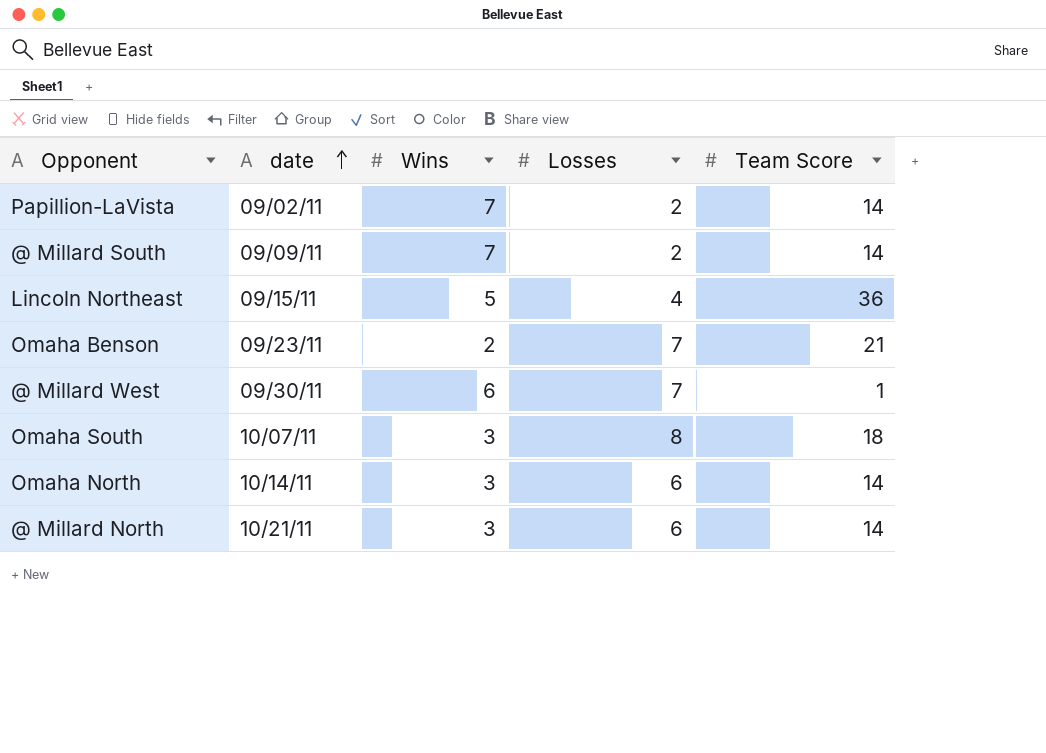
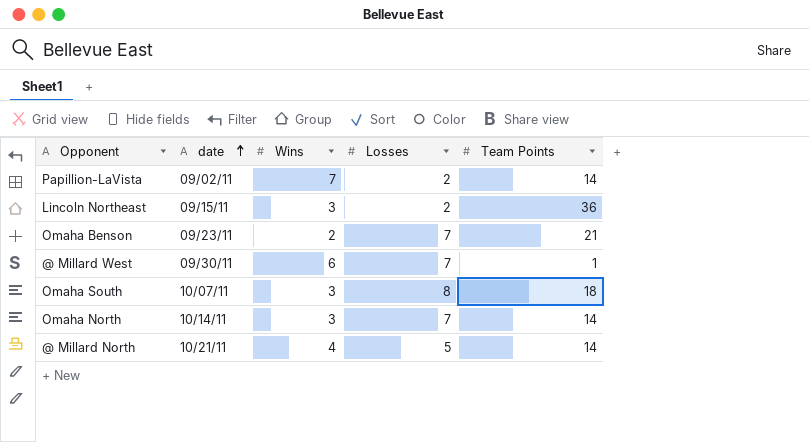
column name: Team Score -> Team Points
row @ Millard South: 09/09/11 | 7 | 2 | 14 -> none
Lincoln Northeast | Wins: 5 -> 3
Lincoln Northeast | Losses: 4 -> 2
Omaha North | Losses: 6 -> 7
@ Millard North | Wins: 3 -> 4
@ Millard North | Losses: 6 -> 5

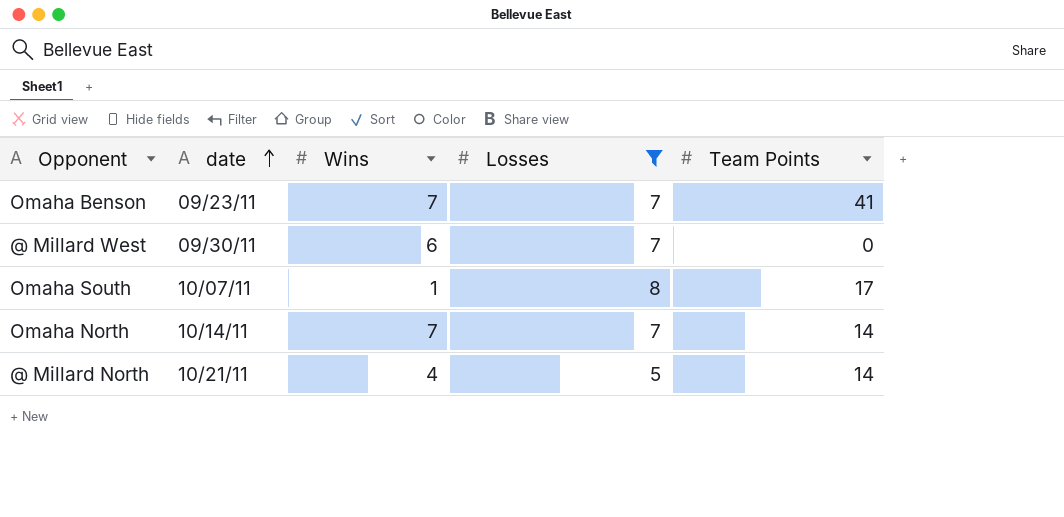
filter: none -> Losses != 2
Omaha Benson | Wins: 2 -> 7
Omaha Benson | Team Points: 21 -> 41
@ Millard West | Team Points: 1 -> 0
Omaha South | Wins: 3 -> 1
Omaha South | Team Points: 18 -> 17
Omaha North | Wins: 3 -> 7

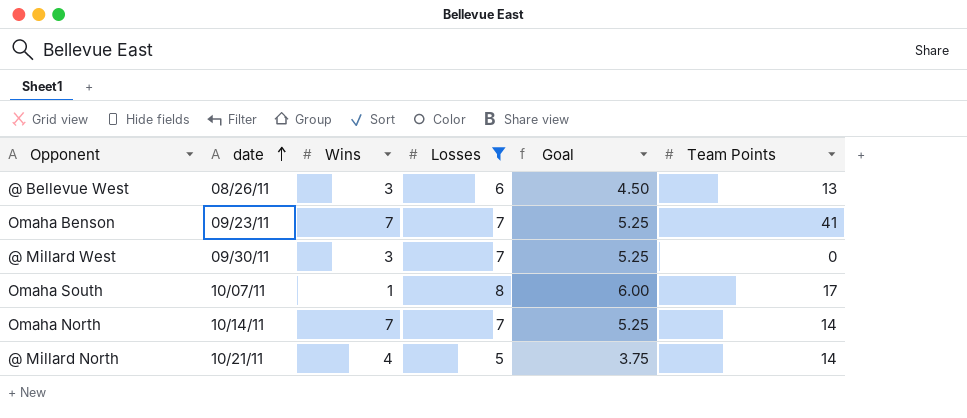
column Goal | formula: none -> [Losses] * 0.75
row @ Bellevue West: none -> 08/26/11 | 3 | 6 | 4.50 | 13
@ Millard West | Wins: 6 -> 3

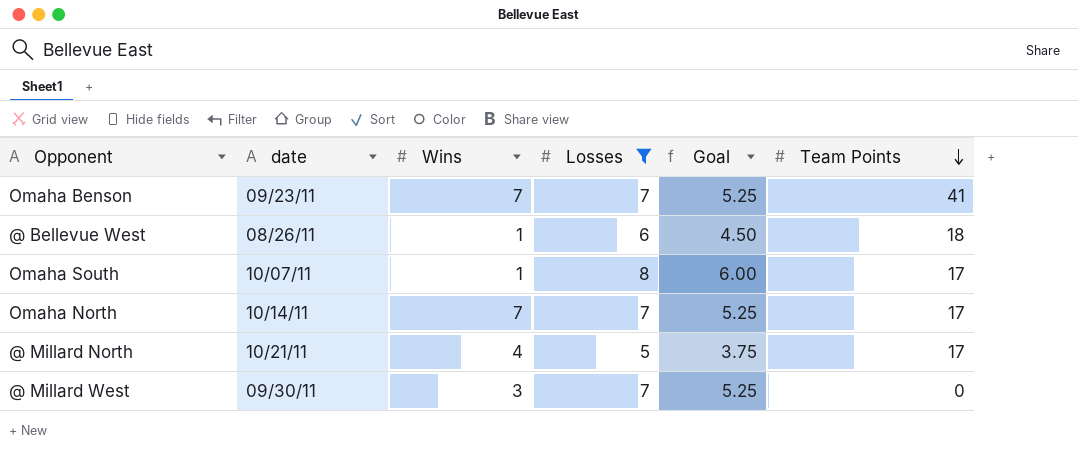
row order: date ascending -> Team Points descending
@ Bellevue West | Wins: 3 -> 1
@ Bellevue West | Team Points: 13 -> 18
Omaha North | Team Points: 14 -> 17
@ Millard North | Team Points: 14 -> 17

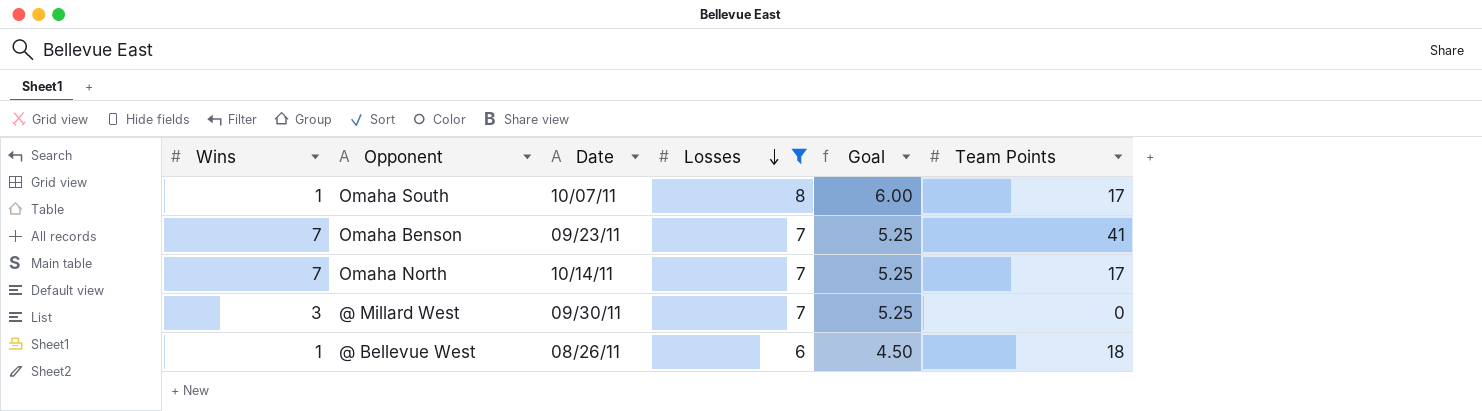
row order: Team Points descending -> Losses descending
column Wins | position: 3 -> 1
column name: date -> Date
row @ Millard North: 10/21/11 | 4 | 5 | 3.75 | 17 -> none

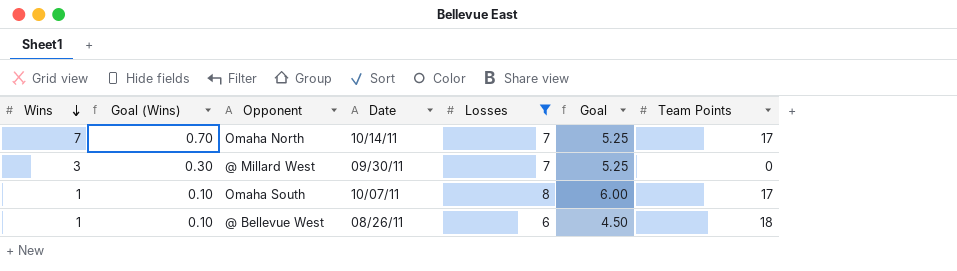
row order: Losses descending -> Wins descending
column Goal (Wins) | formula: none -> [Wins] * 0.1
row Omaha Benson: 7 | 09/23/11 | 7 | 5.25 | 41 -> none

